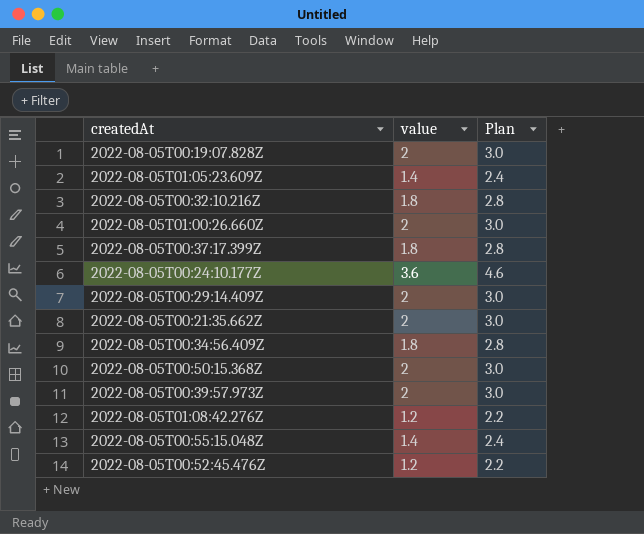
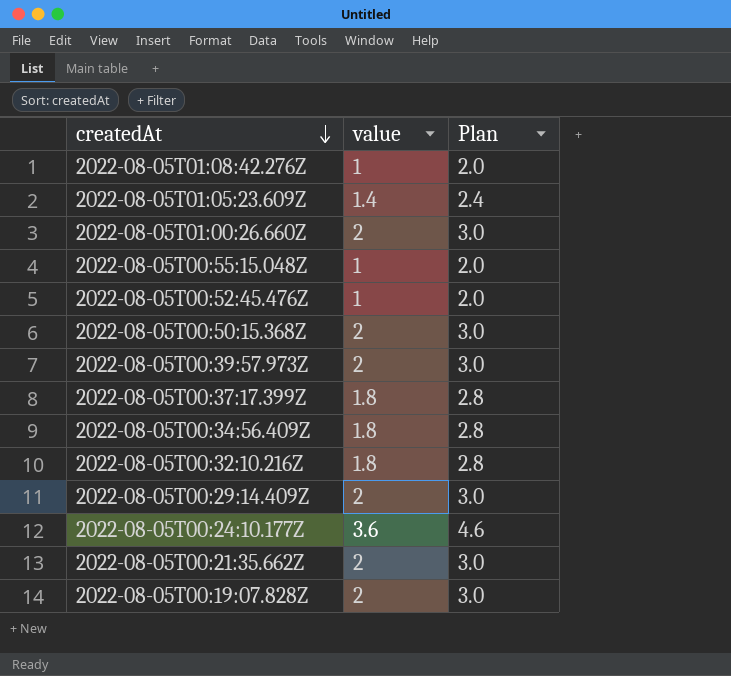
row order: none -> createdAt descending
2022-08-05T01:08:42.276Z | value: 1.2 -> 1
2022-08-05T01:08:42.276Z | Plan: 2.2 -> 2.0
2022-08-05T00:55:15.048Z | value: 1.4 -> 1
2022-08-05T00:55:15.048Z | Plan: 2.4 -> 2.0
2022-08-05T00:52:45.476Z | value: 1.2 -> 1
2022-08-05T00:52:45.476Z | Plan: 2.2 -> 2.0

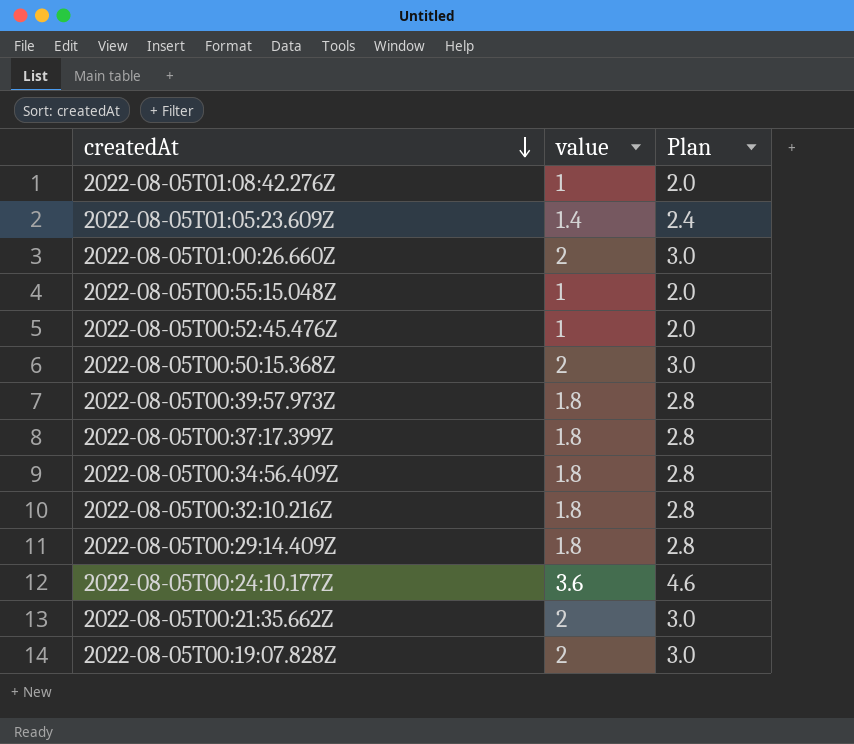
2022-08-05T00:39:57.973Z | value: 2 -> 1.8
2022-08-05T00:39:57.973Z | Plan: 3.0 -> 2.8
2022-08-05T00:29:14.409Z | value: 2 -> 1.8
2022-08-05T00:29:14.409Z | Plan: 3.0 -> 2.8

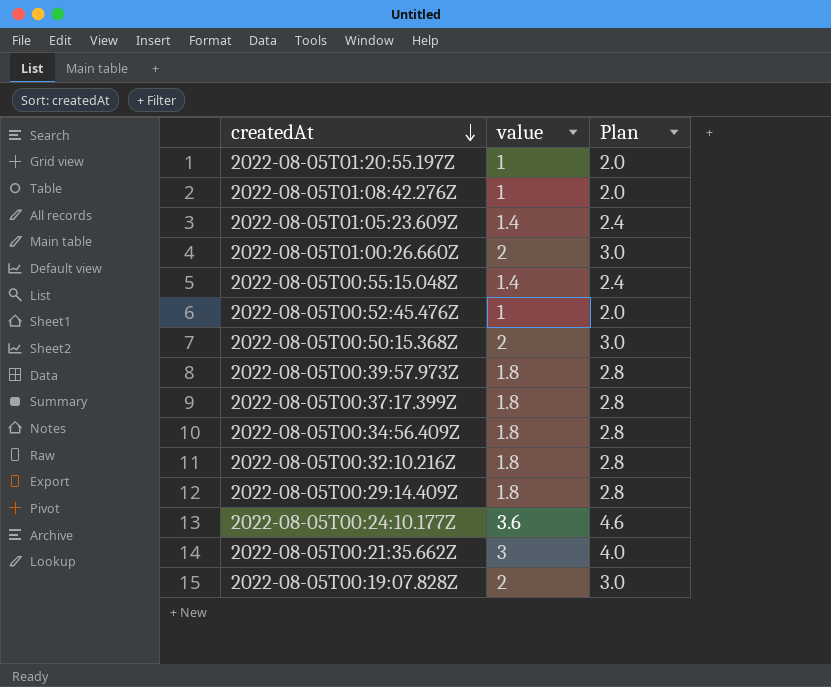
row 2022-08-05T01:20:55.197Z: none -> 1 | 2.0
2022-08-05T00:55:15.048Z | value: 1 -> 1.4
2022-08-05T00:55:15.048Z | Plan: 2.0 -> 2.4
2022-08-05T00:21:35.662Z | value: 2 -> 3
2022-08-05T00:21:35.662Z | Plan: 3.0 -> 4.0

